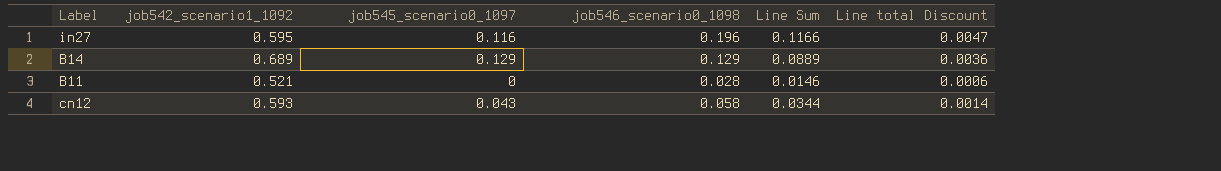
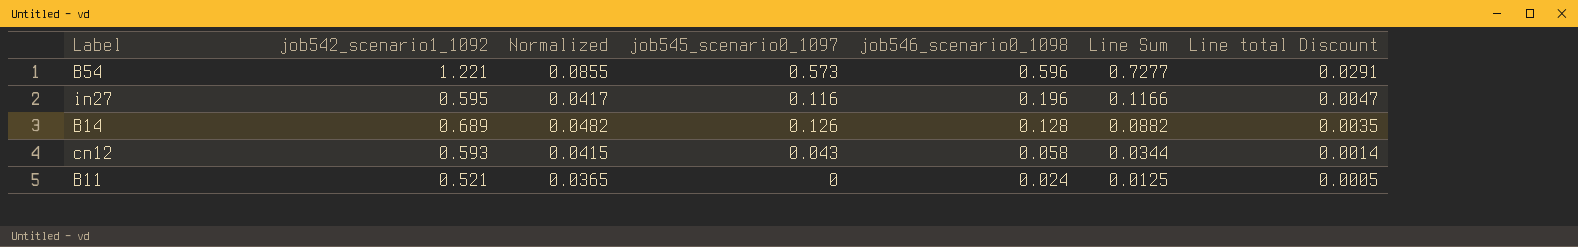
row order: none -> job546_scenario0_1098 descending
column Normalized | formula: none -> [job542_scenario1_1092] * 0.07
row B54: none -> 1.221 | 0.0855 | 0.573 | 0.596 | 0.7277 | 0.0291
B14 | job545_scenario0_1097: 0.129 -> 0.126
B14 | job546_scenario0_1098: 0.129 -> 0.128
B14 | Line Sum: 0.0889 -> 0.0882
B14 | Line total Discount: 0.0036 -> 0.0035
B11 | job546_scenario0_1098: 0.028 -> 0.024
B11 | Line Sum: 0.0146 -> 0.0125
B11 | Line total Discount: 0.0006 -> 0.0005

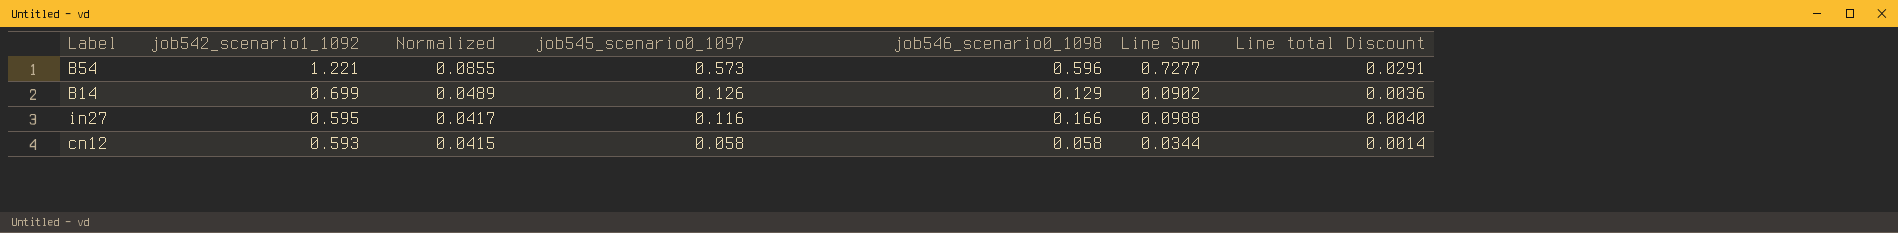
row order: job546_scenario0_1098 descending -> job542_scenario1_1092 descending
row B11: 0.521 | 0.0365 | 0 | 0.024 | 0.0125 | 0.0005 -> none
B14 | job542_scenario1_1092: 0.689 -> 0.699
B14 | Normalized: 0.0482 -> 0.0489
B14 | job546_scenario0_1098: 0.128 -> 0.129
B14 | Line Sum: 0.0882 -> 0.0902
B14 | Line total Discount: 0.0035 -> 0.0036
in27 | job546_scenario0_1098: 0.196 -> 0.166
in27 | Line Sum: 0.1166 -> 0.0988
in27 | Line total Discount: 0.0047 -> 0.0040
cn12 | job545_scenario0_1097: 0.043 -> 0.058

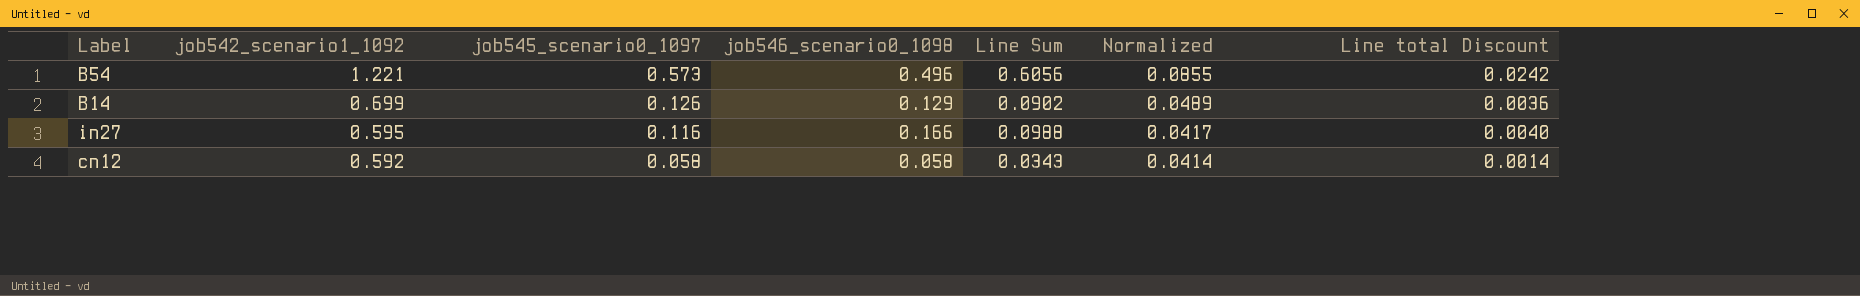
column Normalized | position: 3 -> 6
B54 | job546_scenario0_1098: 0.596 -> 0.496
B54 | Line Sum: 0.7277 -> 0.6056
B54 | Line total Discount: 0.0291 -> 0.0242
cn12 | job542_scenario1_1092: 0.593 -> 0.592
cn12 | Line Sum: 0.0344 -> 0.0343
cn12 | Normalized: 0.0415 -> 0.0414

